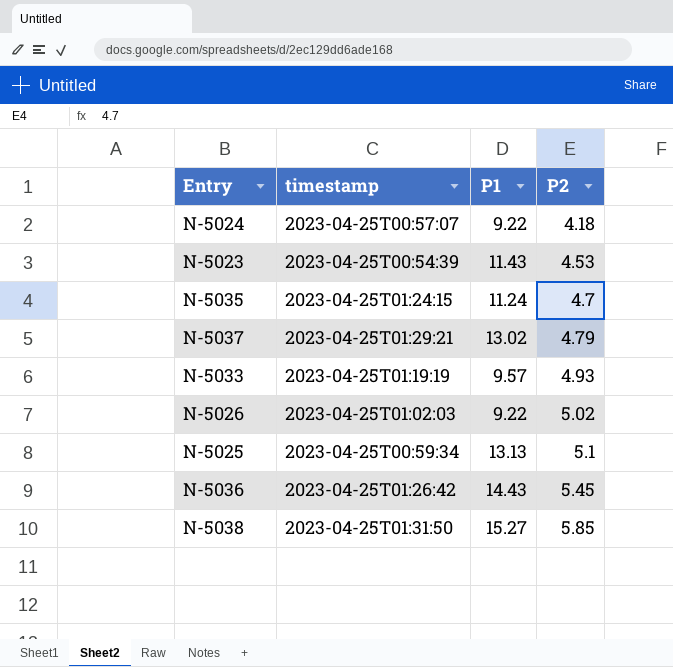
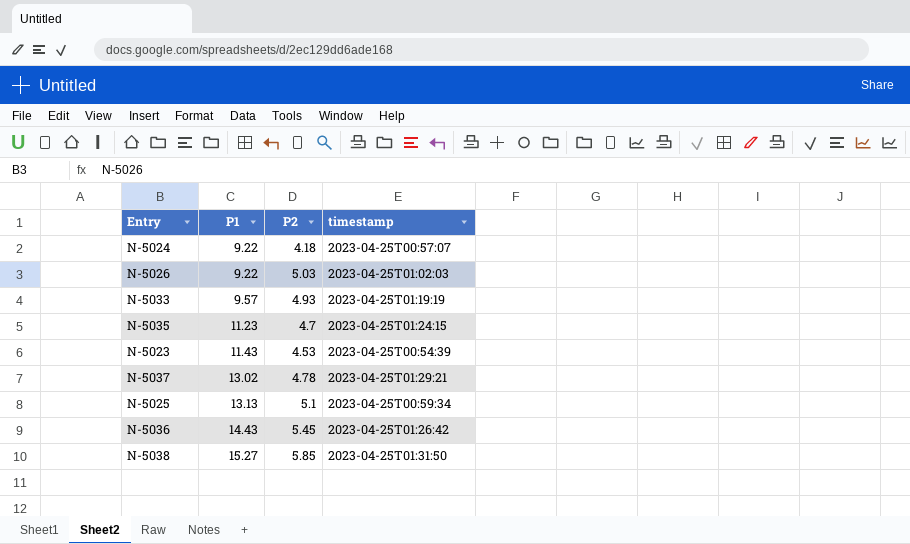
row order: P2 ascending -> P1 ascending
column timestamp | position: 2 -> 4
N-5026 | P2: 5.02 -> 5.03
N-5035 | P1: 11.24 -> 11.23
N-5037 | P2: 4.79 -> 4.78

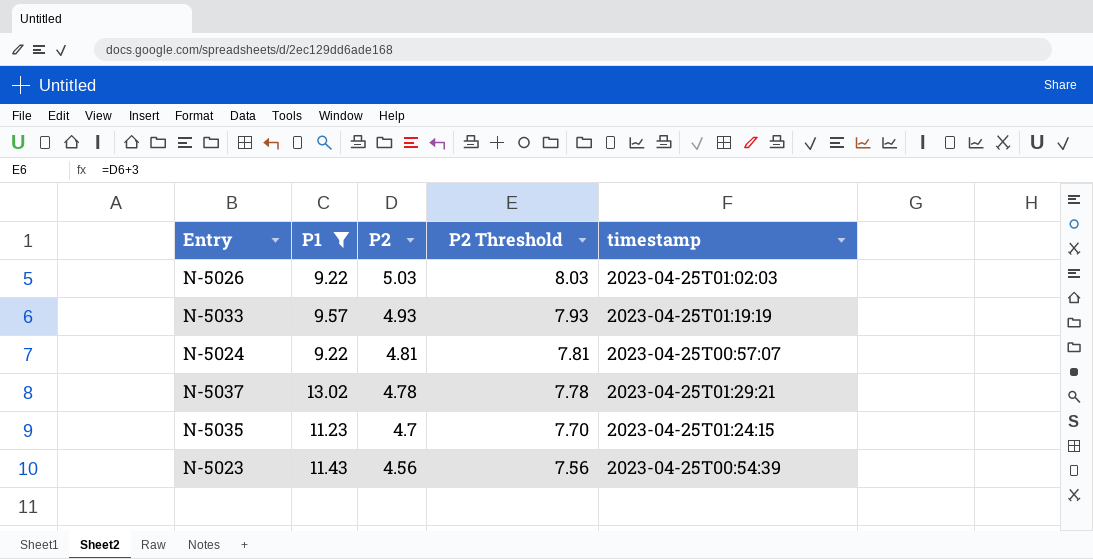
filter: none -> P1 <= 13.02
row order: P1 ascending -> P2 descending
column P2 Threshold | formula: none -> [P2] + 3
N-5024 | P2: 4.18 -> 4.81
N-5023 | P2: 4.53 -> 4.56

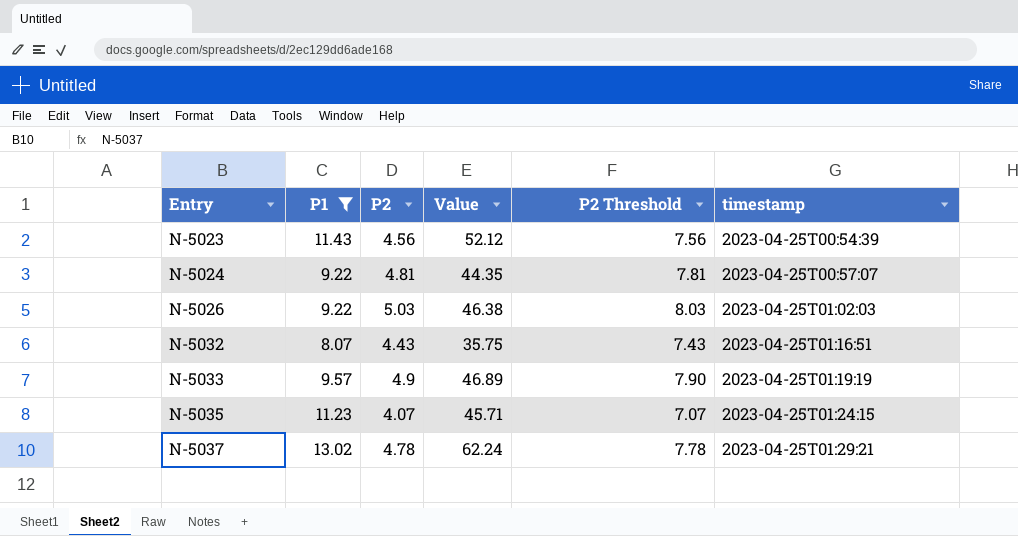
row order: P2 descending -> Entry ascending
column Value | formula: none -> [P1] * [P2]
row N-5032: none -> 8.07 | 4.43 | 35.75 | 7.43 | 2023-04-25T01:16:51
N-5033 | P2: 4.93 -> 4.9
N-5033 | P2 Threshold: 7.93 -> 7.90
N-5035 | P2: 4.7 -> 4.07
N-5035 | P2 Threshold: 7.70 -> 7.07

